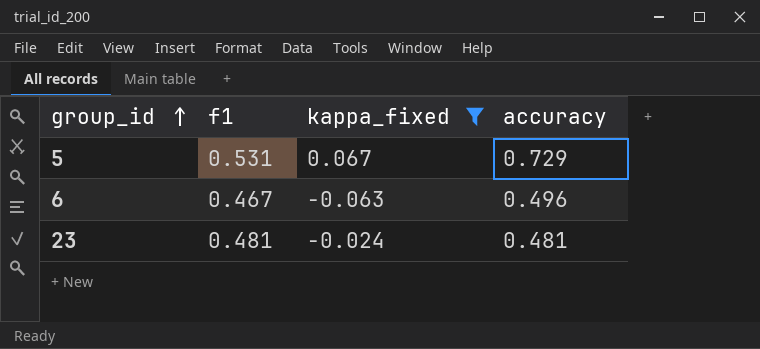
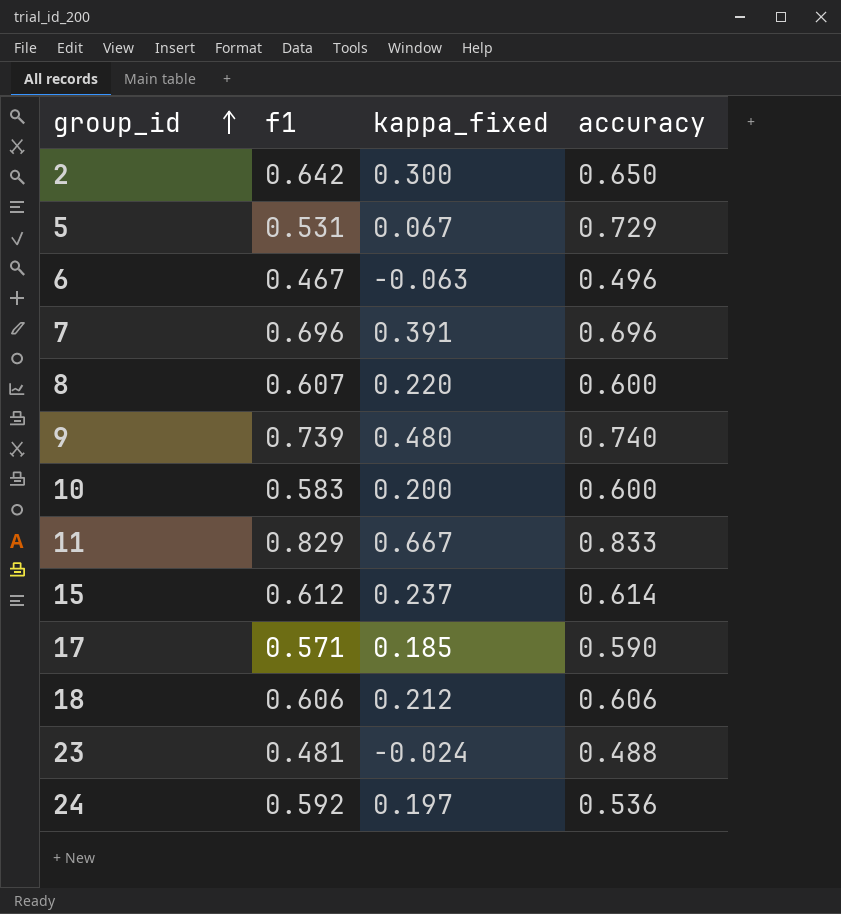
filter: kappa_fixed <= 0.067 -> none
23 | accuracy: 0.481 -> 0.488

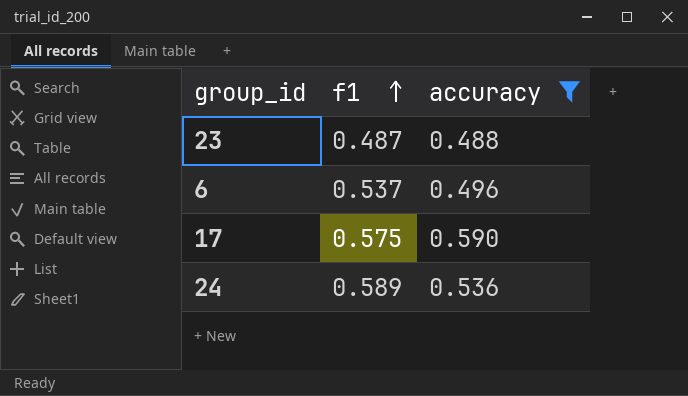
filter: none -> accuracy <= 0.590
row order: group_id ascending -> f1 ascending
column kappa_fixed | position: 3 -> none
23 | f1: 0.481 -> 0.487
6 | f1: 0.467 -> 0.537
17 | f1: 0.571 -> 0.575
24 | f1: 0.592 -> 0.589

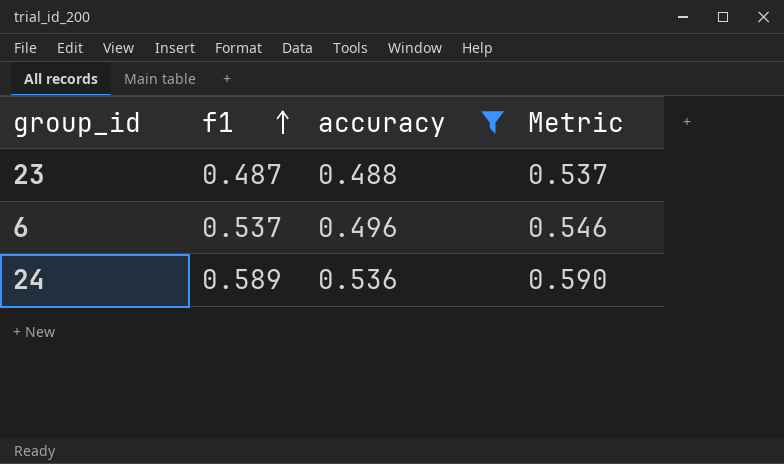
column Metric | formula: none -> [accuracy] * 1.1
row 17: 0.575 | 0.590 -> none

